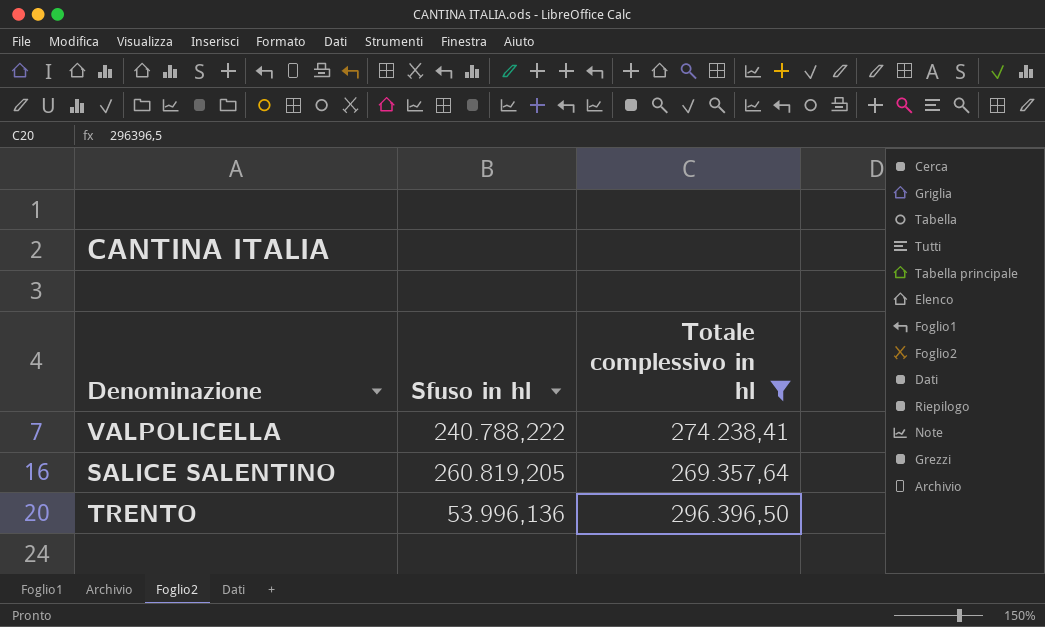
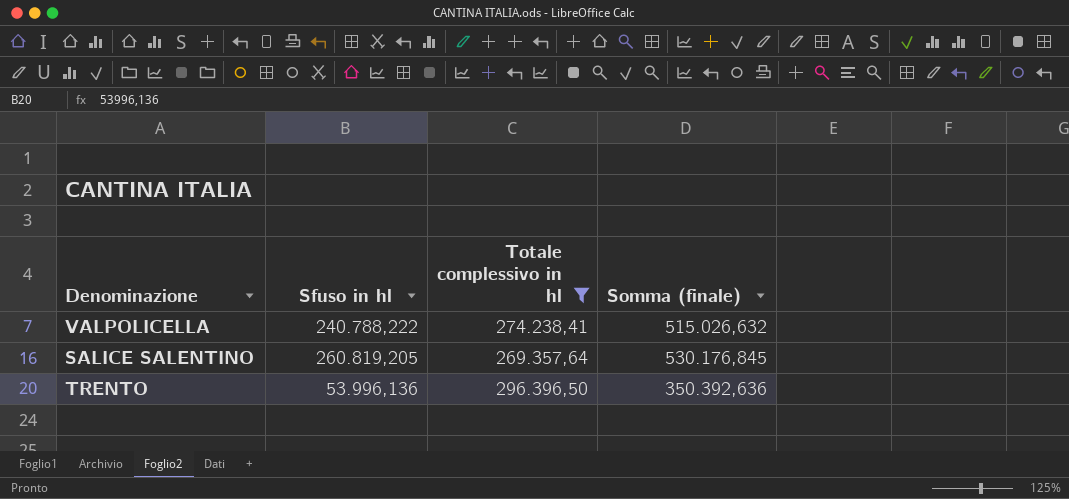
column Somma (finale) | formula: none -> [Sfuso in hl] + [Totale complessivo in hl]

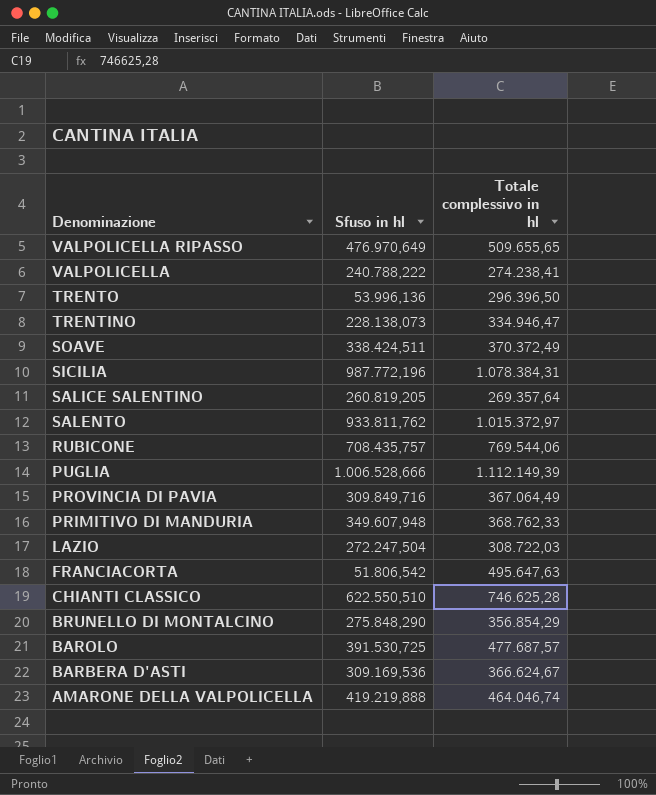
filter: Totale complessivo in hl <= 296.396,50 -> none
row order: none -> Denominazione descending
column Somma (finale) | formula: [Sfuso in hl] + [Totale complessivo in hl] -> none

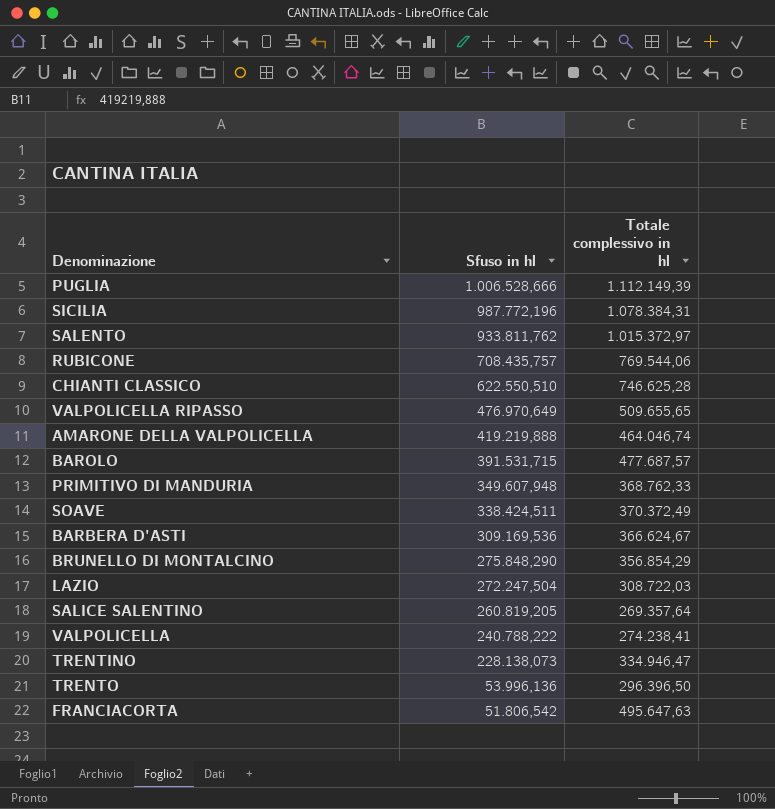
row order: Denominazione descending -> Sfuso in hl descending
row PROVINCIA DI PAVIA: 309.849,716 | 367.064,49 -> none
BAROLO | Sfuso in hl: 391.530,725 -> 391.531,715

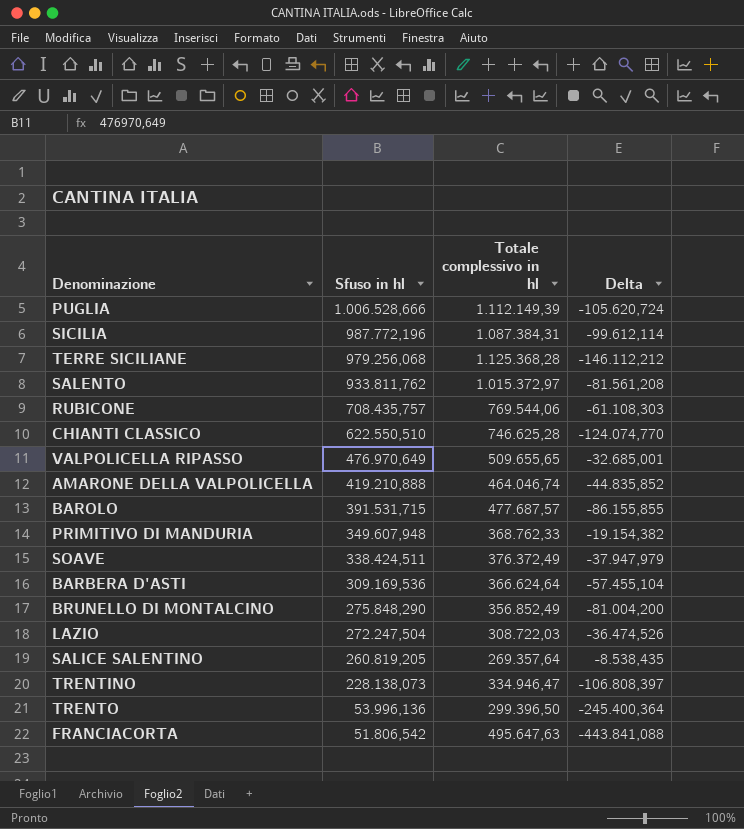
column Delta | formula: none -> [Sfuso in hl] - [Totale complessivo in hl]
row VALPOLICELLA: 240.788,222 | 274.238,41 -> none
SICILIA | Totale complessivo in hl: 1.078.384,31 -> 1.087.384,31
row TERRE SICILIANE: none -> 979.256,068 | 1.125.368,28 | -146.112,212
AMARONE DELLA VALPOLICELLA | Sfuso in hl: 419.219,888 -> 419.210,888
SOAVE | Totale complessivo in hl: 370.372,49 -> 376.372,49
BARBERA D'ASTI | Totale complessivo in hl: 366.624,67 -> 366.624,64
BRUNELLO DI MONTALCINO | Totale complessivo in hl: 356.854,29 -> 356.852,49
TRENTO | Totale complessivo in hl: 296.396,50 -> 299.396,50

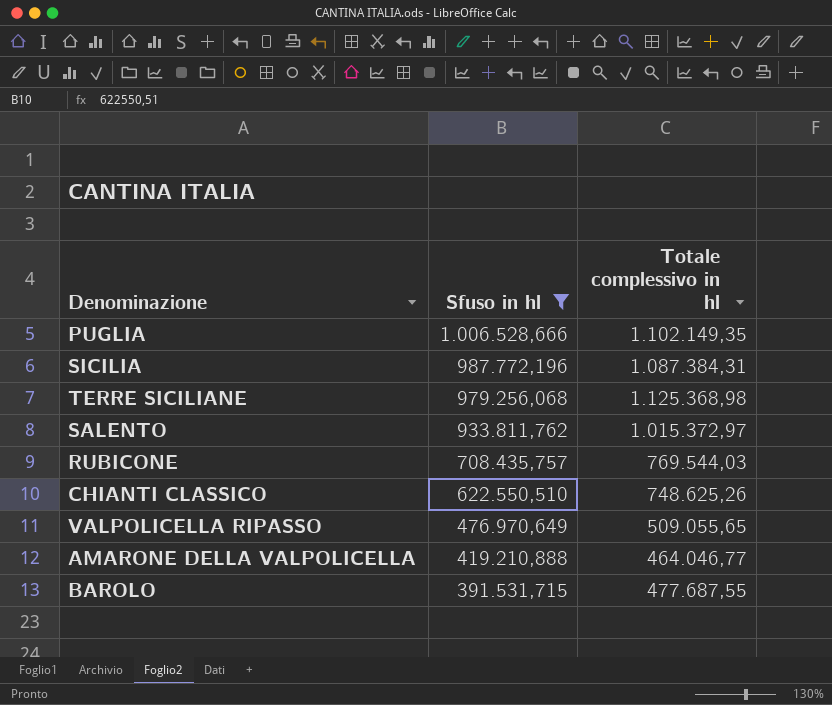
filter: none -> Sfuso in hl >= 391.531,715
column Delta | formula: [Sfuso in hl] - [Totale complessivo in hl] -> none
PUGLIA | Totale complessivo in hl: 1.112.149,39 -> 1.102.149,35
TERRE SICILIANE | Totale complessivo in hl: 1.125.368,28 -> 1.125.368,98
RUBICONE | Totale complessivo in hl: 769.544,06 -> 769.544,03
CHIANTI CLASSICO | Totale complessivo in hl: 746.625,28 -> 748.625,26
VALPOLICELLA RIPASSO | Totale complessivo in hl: 509.655,65 -> 509.055,65
AMARONE DELLA VALPOLICELLA | Totale complessivo in hl: 464.046,74 -> 464.046,77
BAROLO | Totale complessivo in hl: 477.687,57 -> 477.687,55

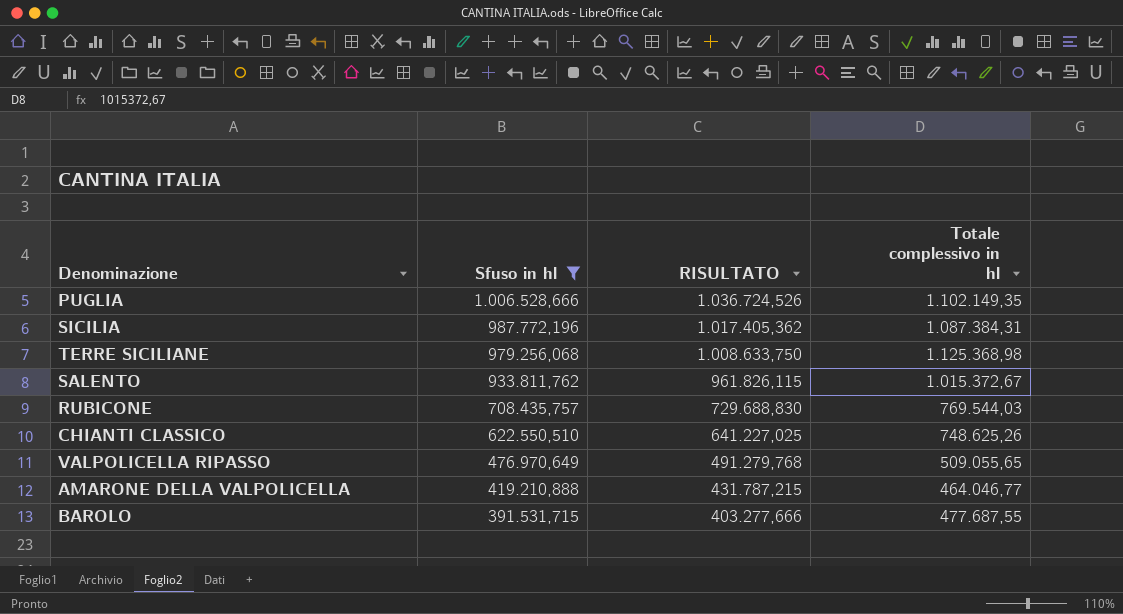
column RISULTATO | formula: none -> [Sfuso in hl] * 1,03
SALENTO | Totale complessivo in hl: 1.015.372,97 -> 1.015.372,67

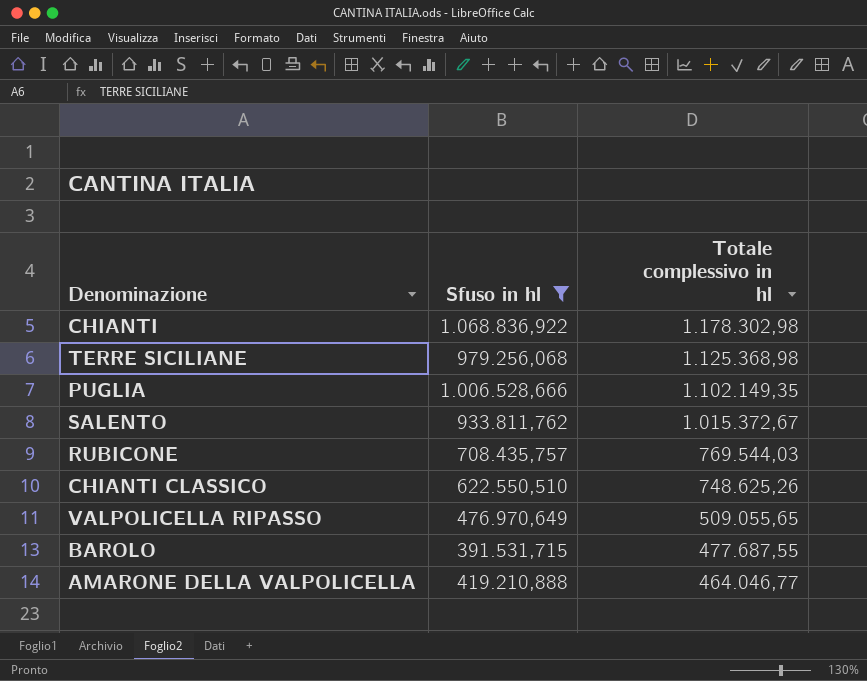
row order: Sfuso in hl descending -> Totale complessivo in hl descending
column RISULTATO | formula: [Sfuso in hl] * 1,03 -> none
row SICILIA: 987.772,196 | 1.017.405,362 | 1.087.384,31 -> none
row CHIANTI: none -> 1.068.836,922 | 1.178.302,98

